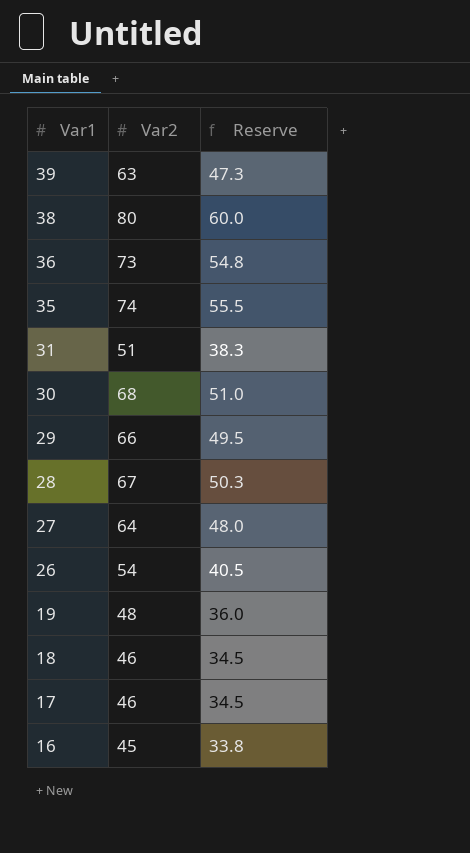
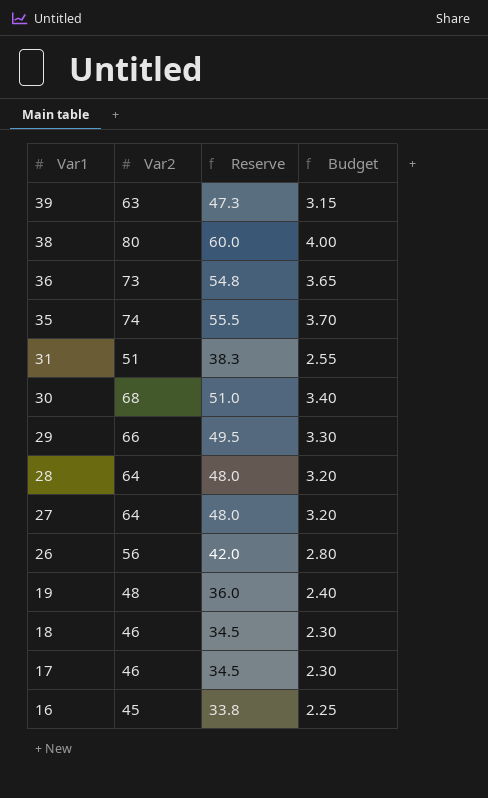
column Budget | formula: none -> [Var2] * 0.05
28 | Var2: 67 -> 64
28 | Reserve: 50.3 -> 48.0
26 | Var2: 54 -> 56
26 | Reserve: 40.5 -> 42.0

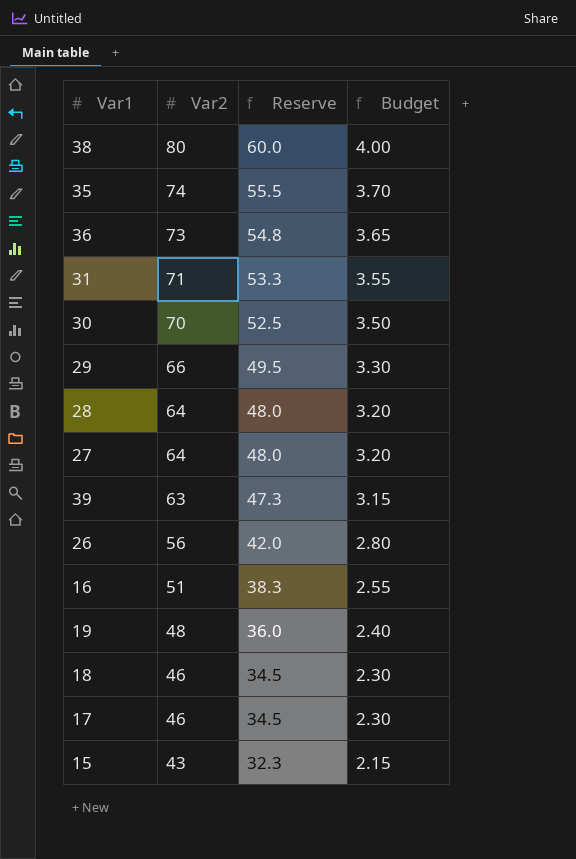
row order: Var1 descending -> Var2 descending
31 | Var2: 51 -> 71
31 | Reserve: 38.3 -> 53.3
31 | Budget: 2.55 -> 3.55
30 | Var2: 68 -> 70
30 | Reserve: 51.0 -> 52.5
30 | Budget: 3.40 -> 3.50
16 | Var2: 45 -> 51
16 | Reserve: 33.8 -> 38.3
16 | Budget: 2.25 -> 2.55
row 15: none -> 43 | 32.3 | 2.15

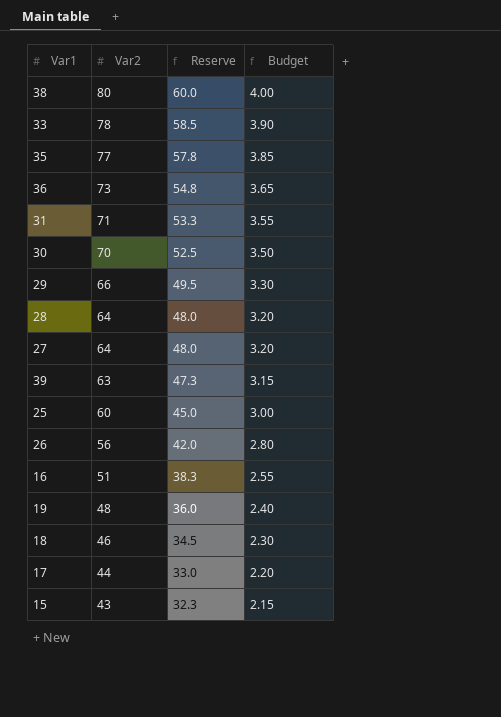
row 33: none -> 78 | 58.5 | 3.90
35 | Var2: 74 -> 77
35 | Reserve: 55.5 -> 57.8
35 | Budget: 3.70 -> 3.85
row 25: none -> 60 | 45.0 | 3.00
17 | Var2: 46 -> 44
17 | Reserve: 34.5 -> 33.0
17 | Budget: 2.30 -> 2.20

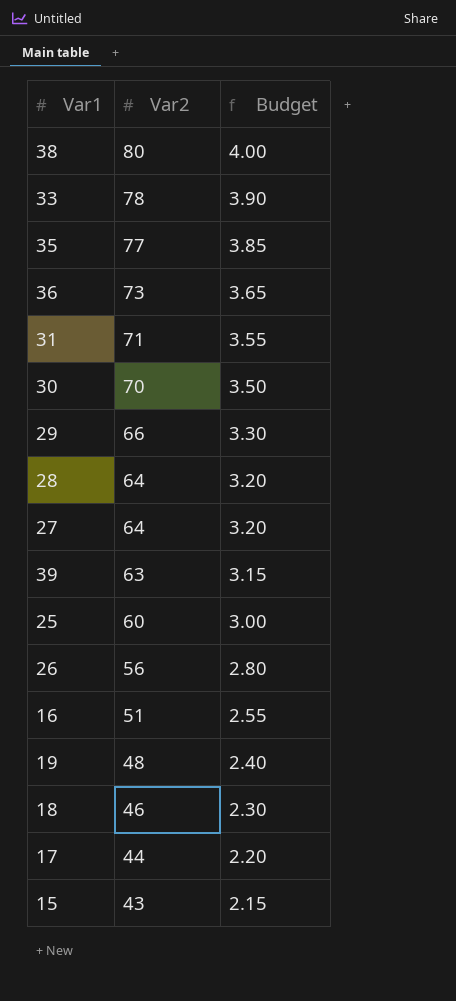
column Reserve | formula: [Var2] * 0.75 -> none

